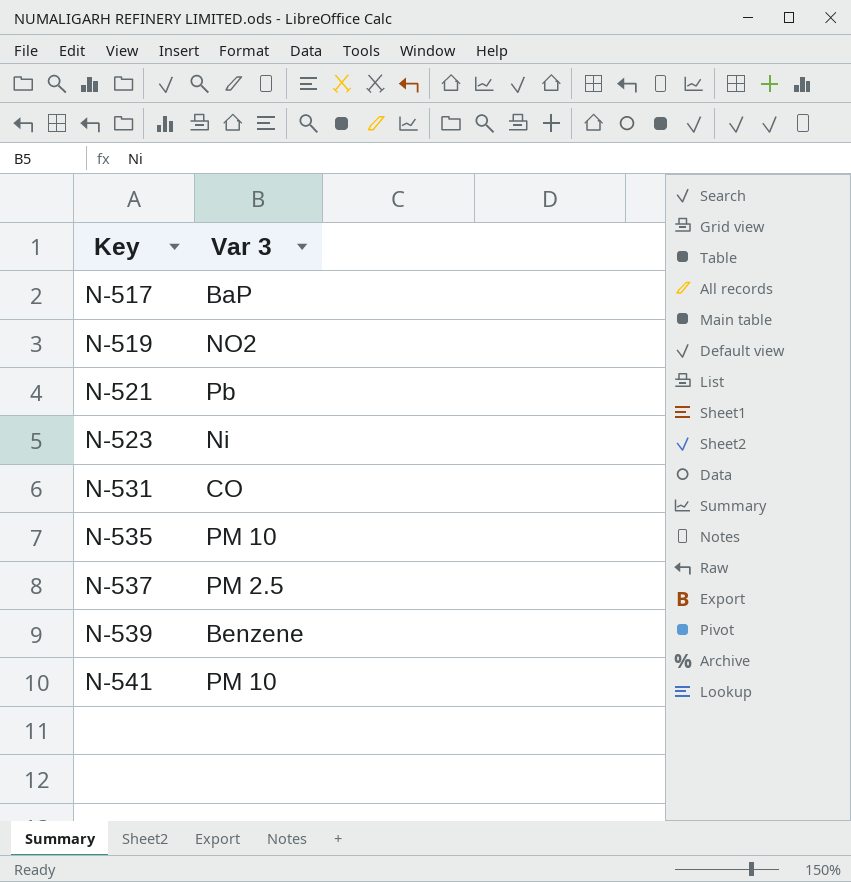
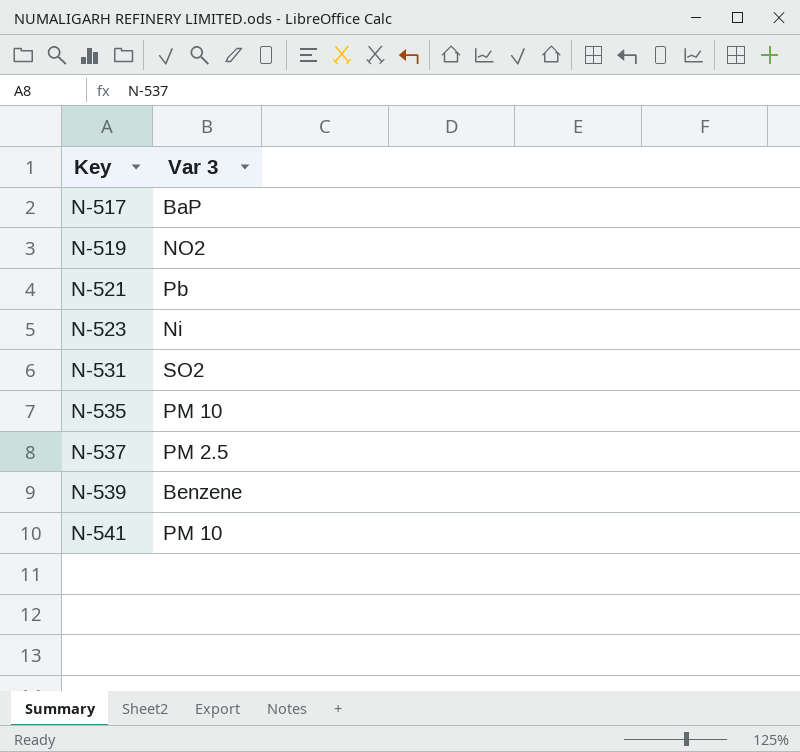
N-531 | Var 3: CO -> SO2

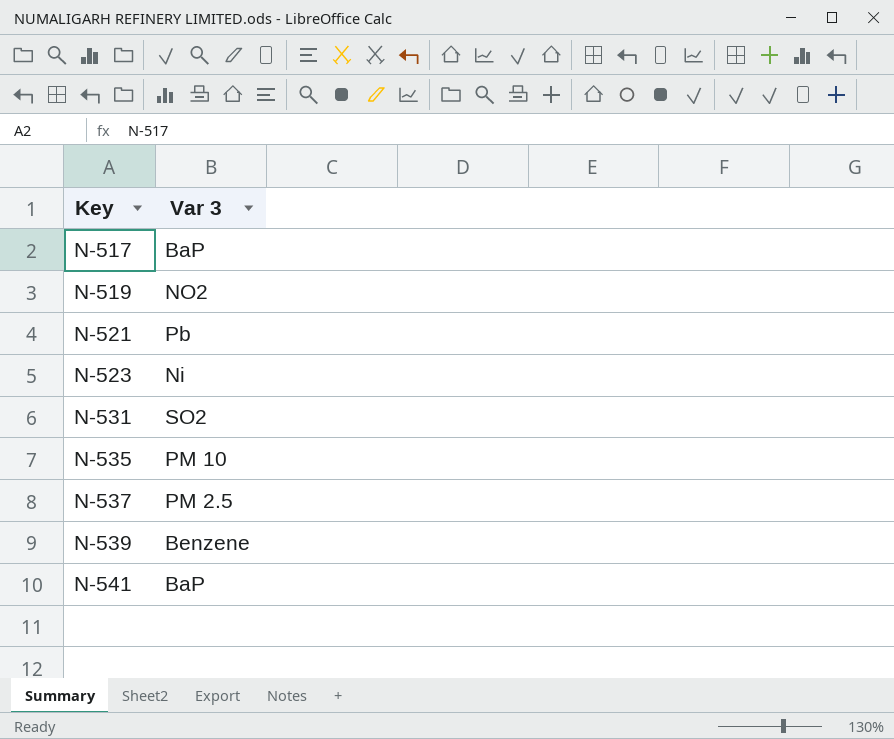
N-541 | Var 3: PM 10 -> BaP

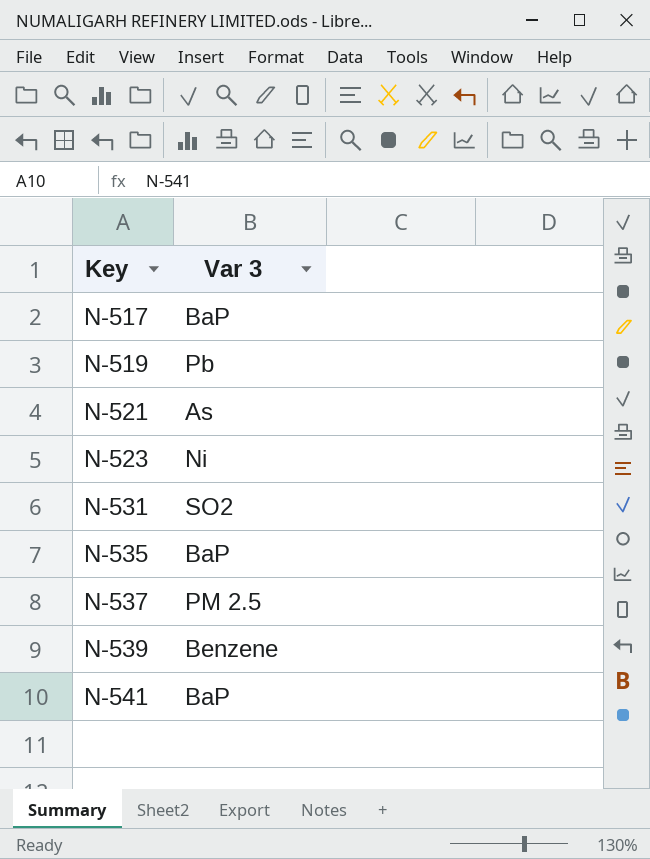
N-519 | Var 3: NO2 -> Pb
N-521 | Var 3: Pb -> As
N-535 | Var 3: PM 10 -> BaP

